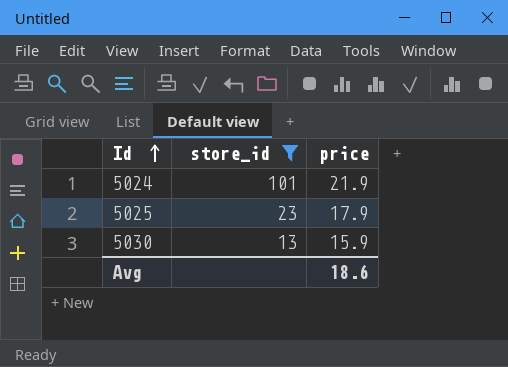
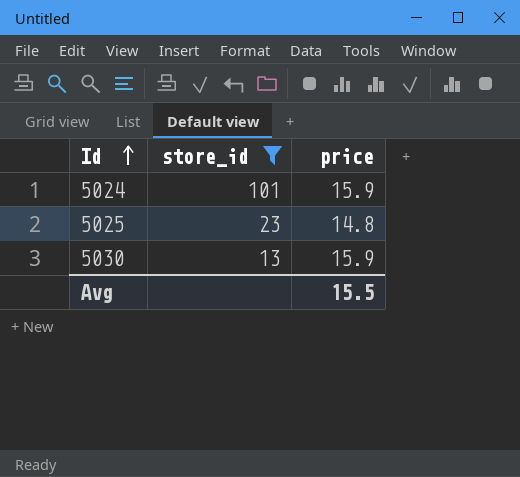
5024 | price: 21.9 -> 15.9
5025 | price: 17.9 -> 14.8
Avg | price: 18.6 -> 15.5

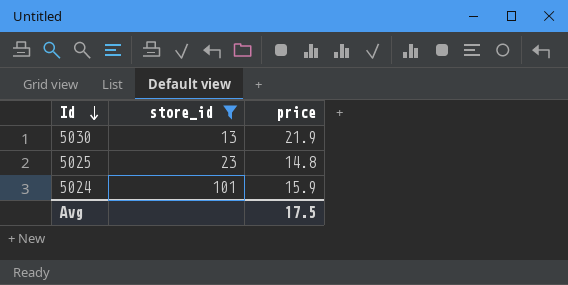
row order: Id ascending -> Id descending
5030 | price: 15.9 -> 21.9
Avg | price: 15.5 -> 17.5

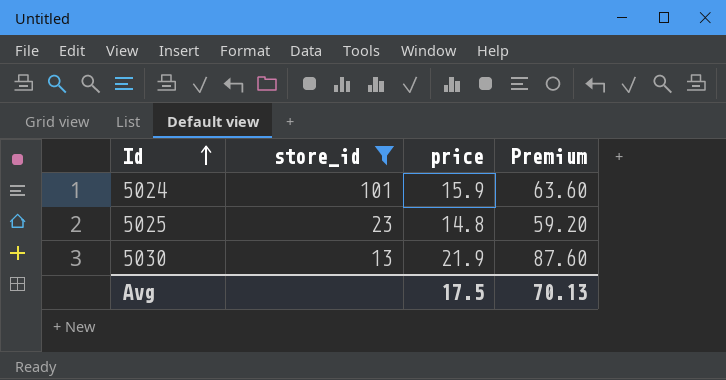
row order: Id descending -> Id ascending
column Premium | formula: none -> [price] * 4

